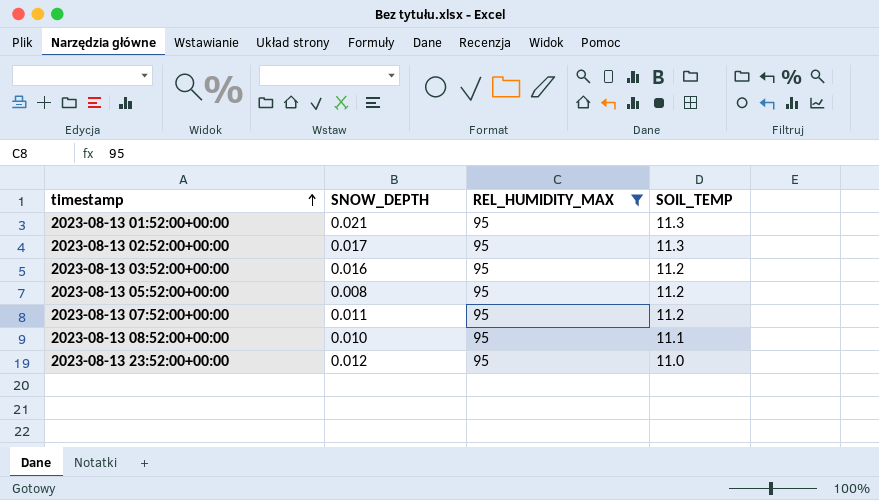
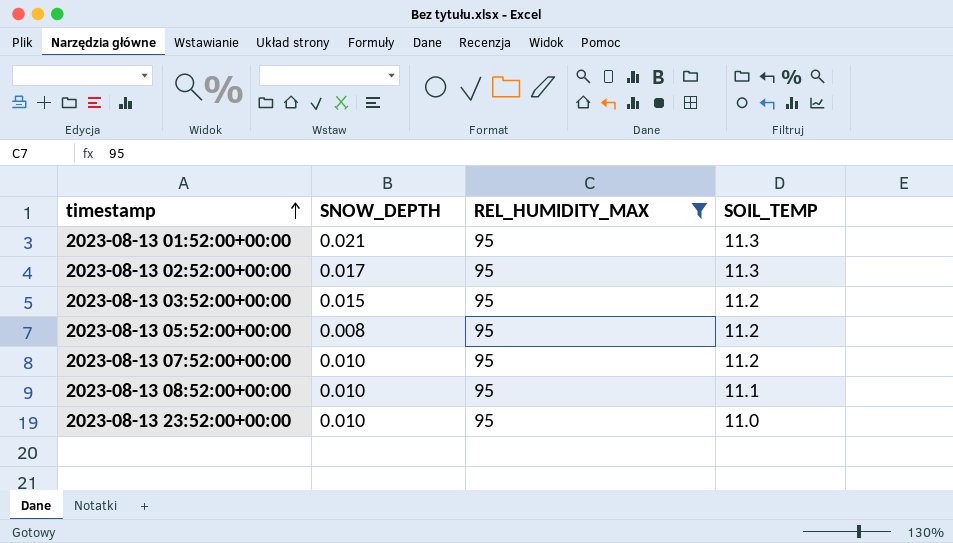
2023-08-13 03:52:00+00:00 | SNOW_DEPTH: 0.016 -> 0.015
2023-08-13 07:52:00+00:00 | SNOW_DEPTH: 0.011 -> 0.010
2023-08-13 23:52:00+00:00 | SNOW_DEPTH: 0.012 -> 0.010

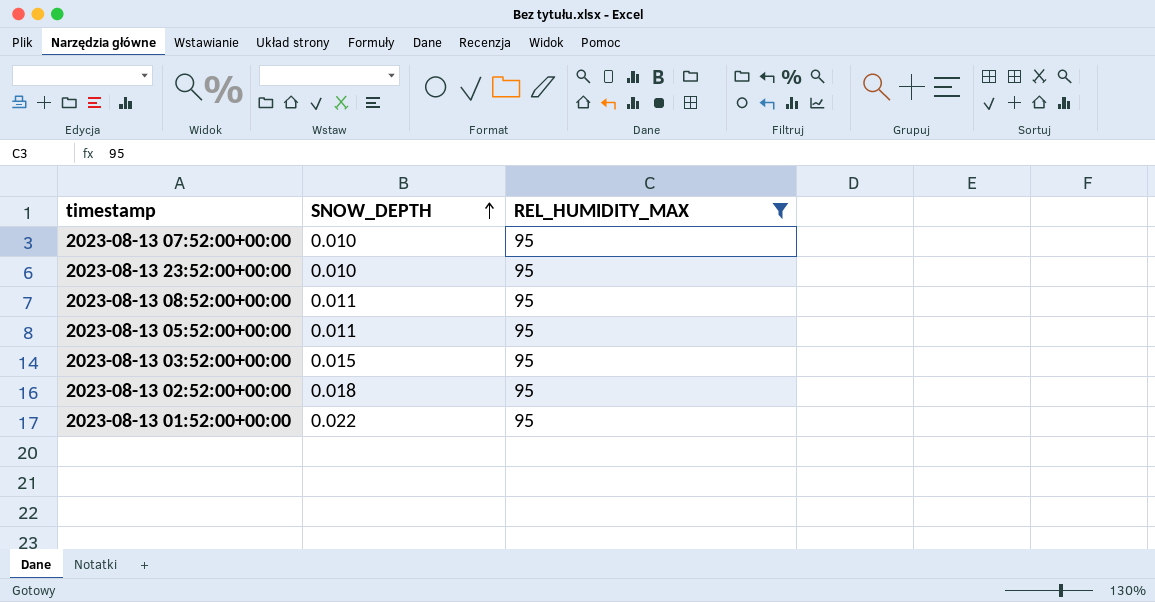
row order: timestamp ascending -> SNOW_DEPTH ascending
column SOIL_TEMP | position: 4 -> none
2023-08-13 08:52:00+00:00 | SNOW_DEPTH: 0.010 -> 0.011
2023-08-13 05:52:00+00:00 | SNOW_DEPTH: 0.008 -> 0.011
2023-08-13 02:52:00+00:00 | SNOW_DEPTH: 0.017 -> 0.018
2023-08-13 01:52:00+00:00 | SNOW_DEPTH: 0.021 -> 0.022

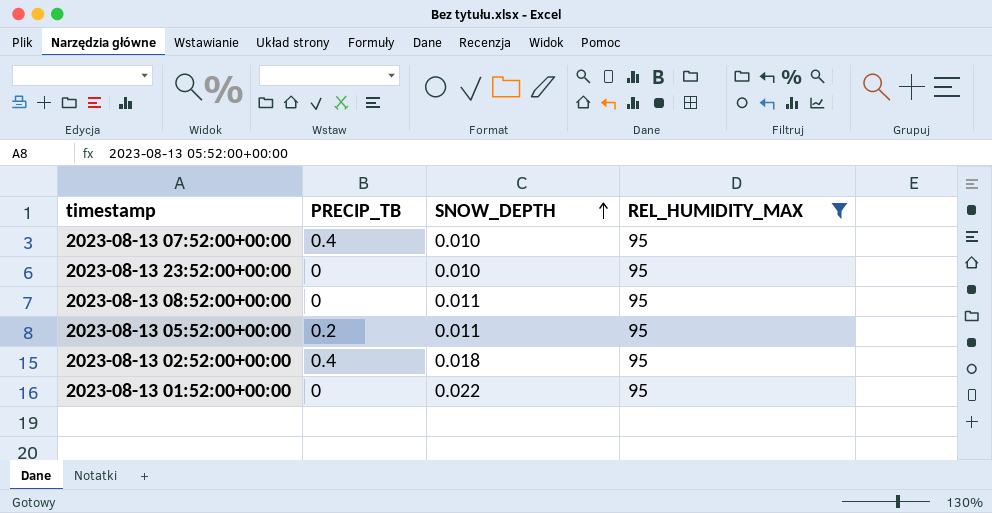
column PRECIP_TB | position: none -> 2
row 2023-08-13 03:52:00+00:00: 0.015 | 95 -> none

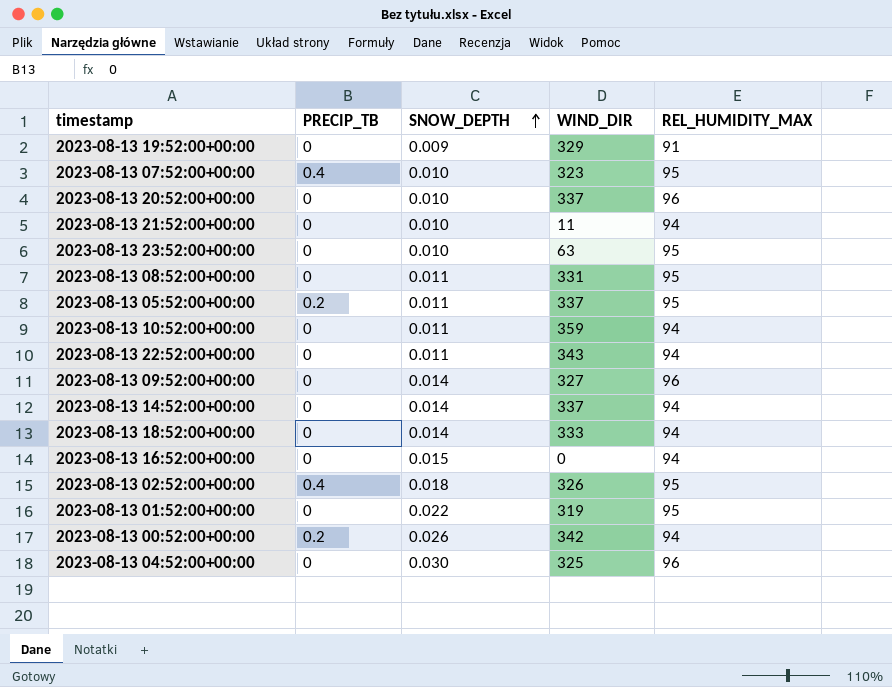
filter: REL_HUMIDITY_MAX = 95 -> none
column WIND_DIR | position: none -> 4

